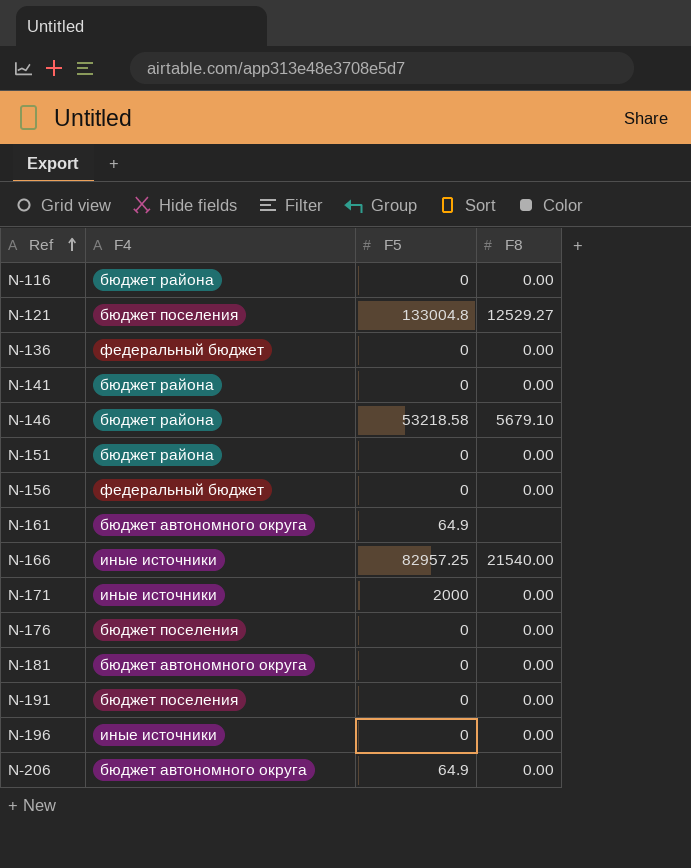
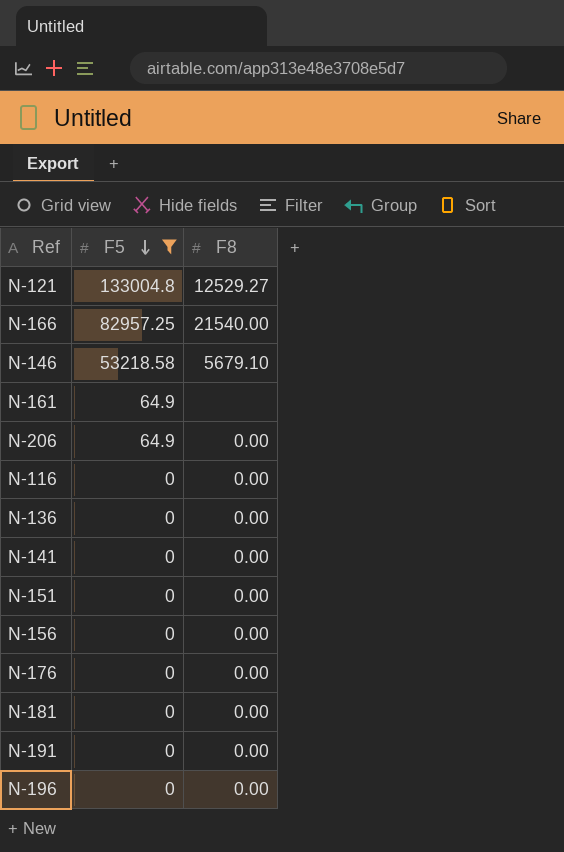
filter: none -> F5 != 2000
row order: Ref ascending -> F5 descending
column F4 | position: 2 -> none

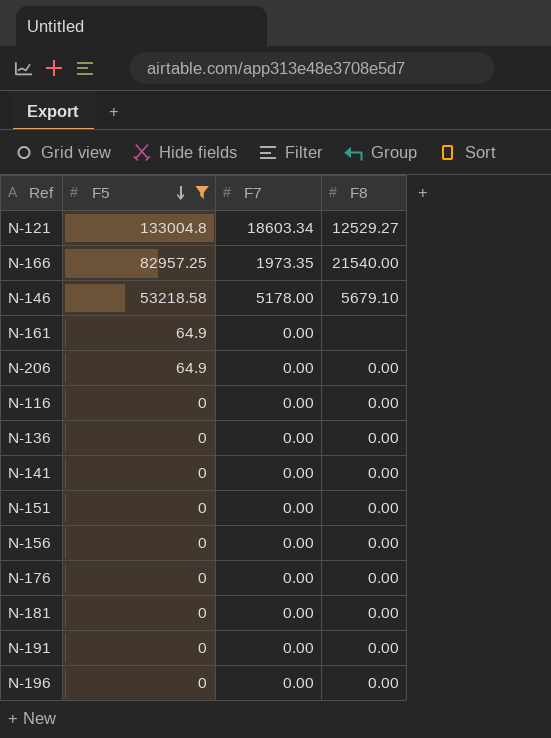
column F7 | position: none -> 3

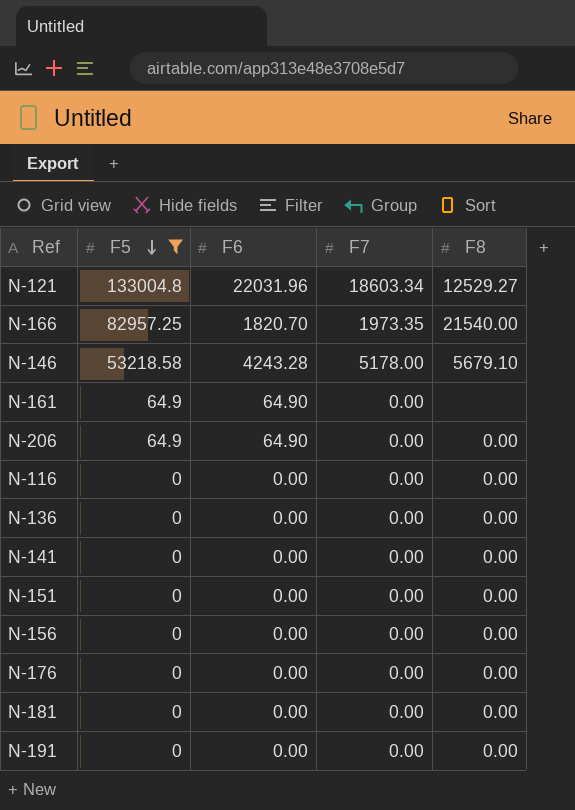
column F6 | position: none -> 3
row N-196: 0 | 0.00 | 0.00 -> none

